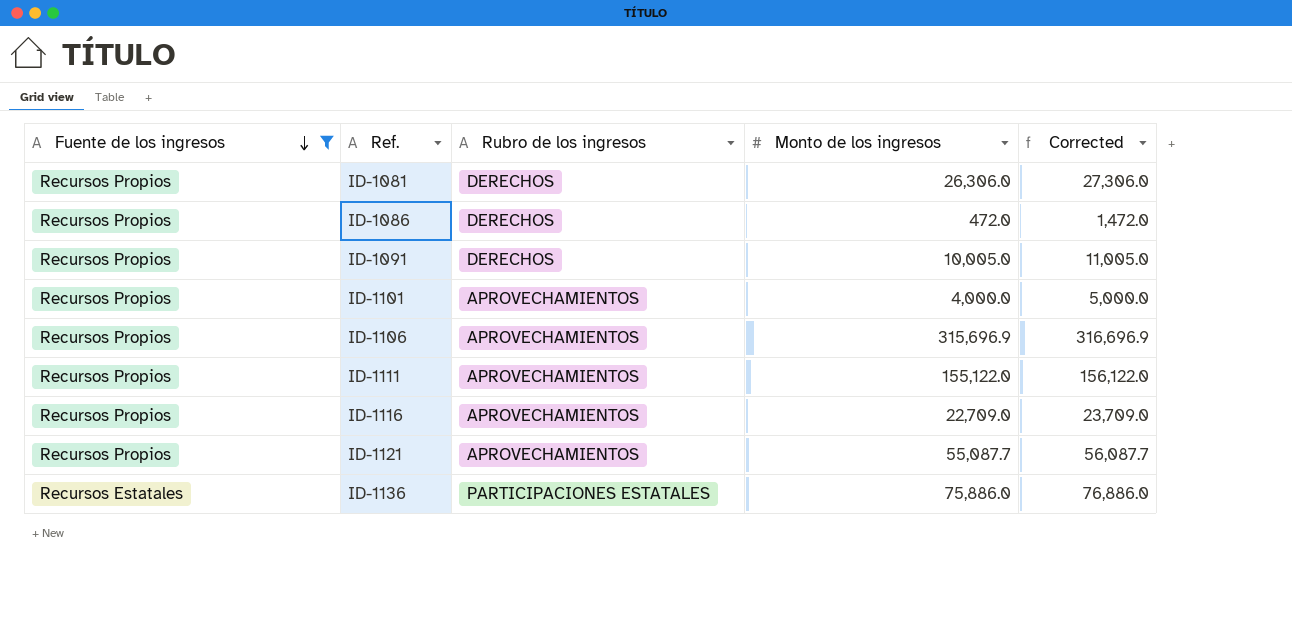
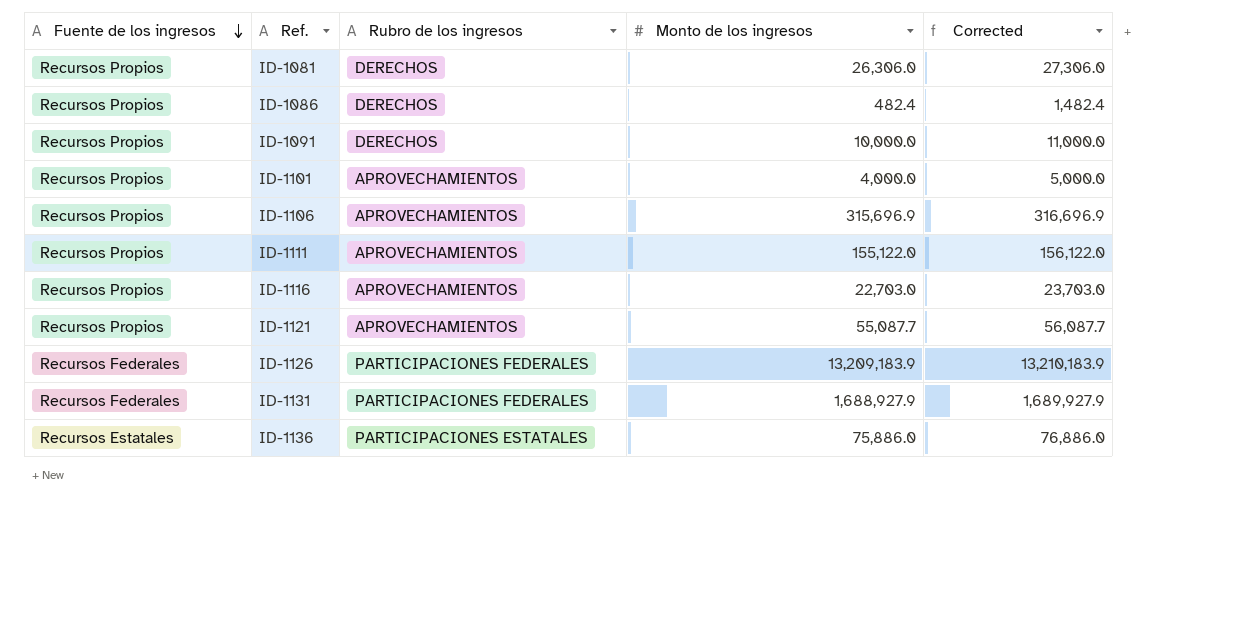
filter: Fuente de los ingresos != Recursos Federales -> none
ID-1086 | Monto de los ingresos: 472.0 -> 482.4
ID-1086 | Corrected: 1,472.0 -> 1,482.4
ID-1091 | Monto de los ingresos: 10,005.0 -> 10,000.0
ID-1091 | Corrected: 11,005.0 -> 11,000.0
ID-1116 | Monto de los ingresos: 22,709.0 -> 22,703.0
ID-1116 | Corrected: 23,709.0 -> 23,703.0

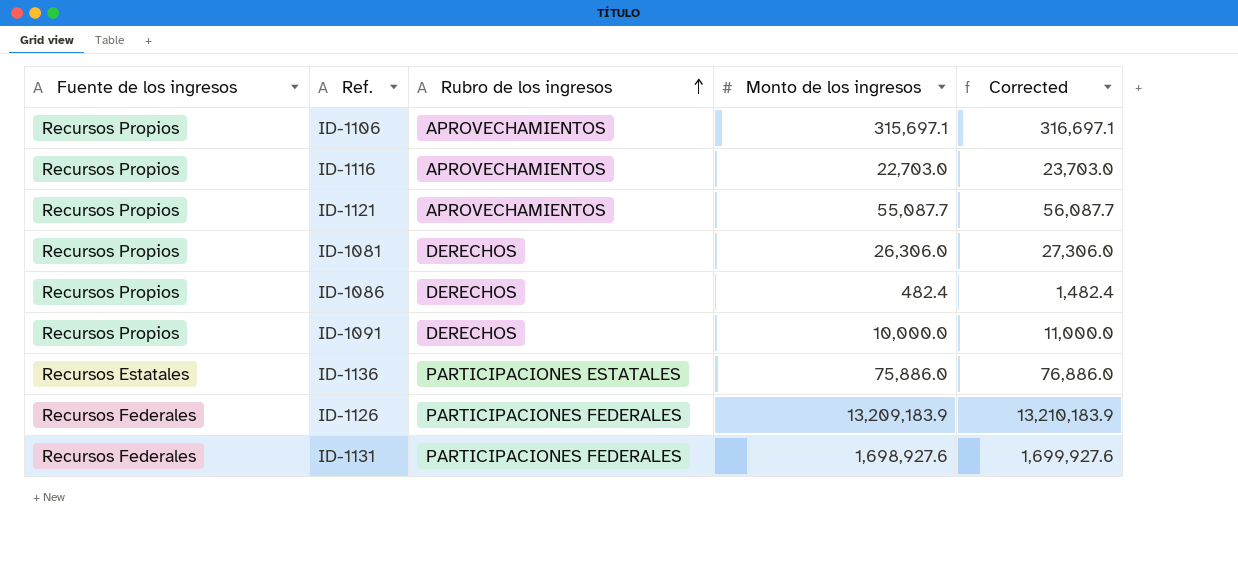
row order: Fuente de los ingresos descending -> Rubro de los ingresos ascending
row ID-1101: Recursos Propios | APROVECHAMIENTOS | 4,000.0 | 5,000.0 -> none
row ID-1111: Recursos Propios | APROVECHAMIENTOS | 155,122.0 | 156,122.0 -> none
ID-1106 | Monto de los ingresos: 315,696.9 -> 315,697.1
ID-1106 | Corrected: 316,696.9 -> 316,697.1
ID-1131 | Monto de los ingresos: 1,688,927.9 -> 1,698,927.6
ID-1131 | Corrected: 1,689,927.9 -> 1,699,927.6

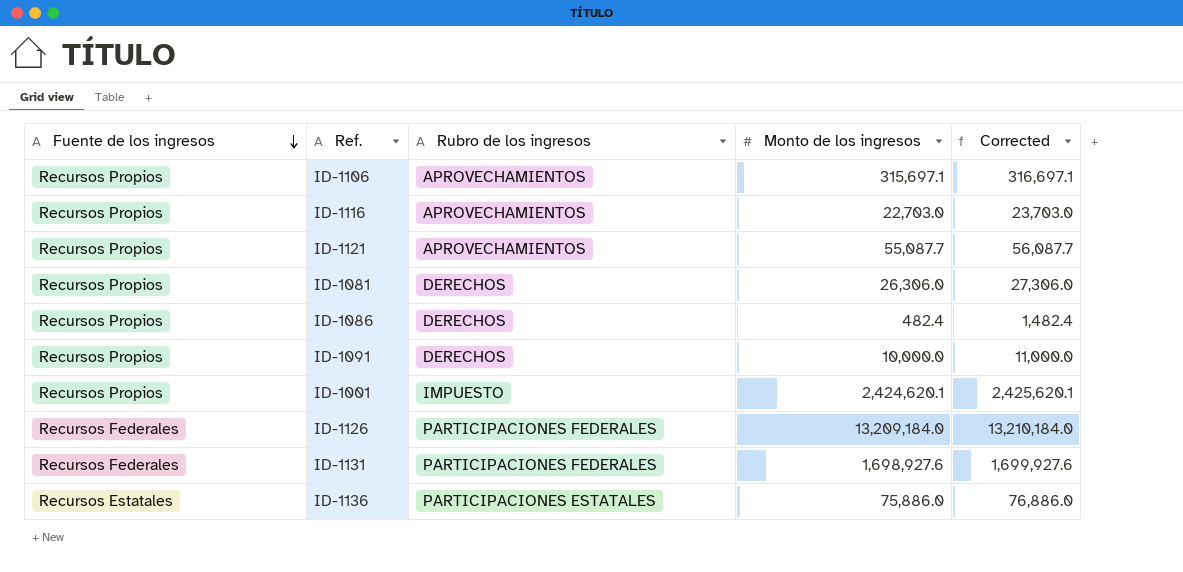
row order: Rubro de los ingresos ascending -> Fuente de los ingresos descending
row ID-1001: none -> Recursos Propios | IMPUESTO | 2,424,620.1 | 2,425,620.1
ID-1126 | Monto de los ingresos: 13,209,183.9 -> 13,209,184.0
ID-1126 | Corrected: 13,210,183.9 -> 13,210,184.0

